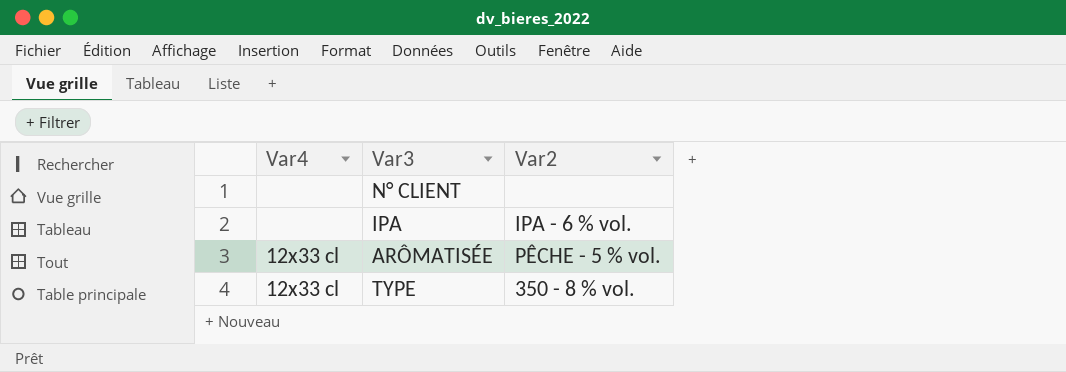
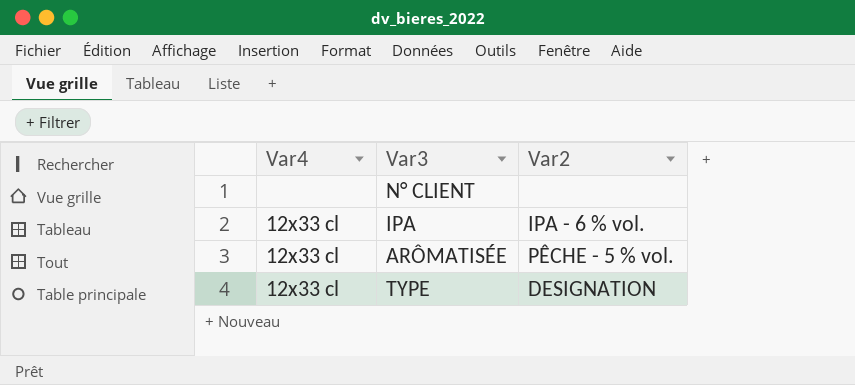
IPA | Var4: none -> 12x33 cl
TYPE | Var2: 350 - 8 % vol. -> DESIGNATION

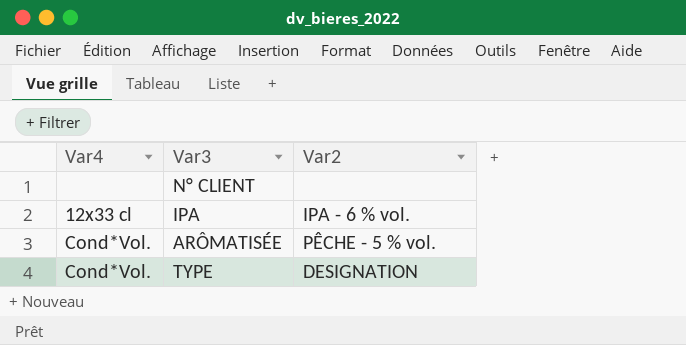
ARÔMATISÉE | Var4: 12x33 cl -> Cond*Vol.
TYPE | Var4: 12x33 cl -> Cond*Vol.

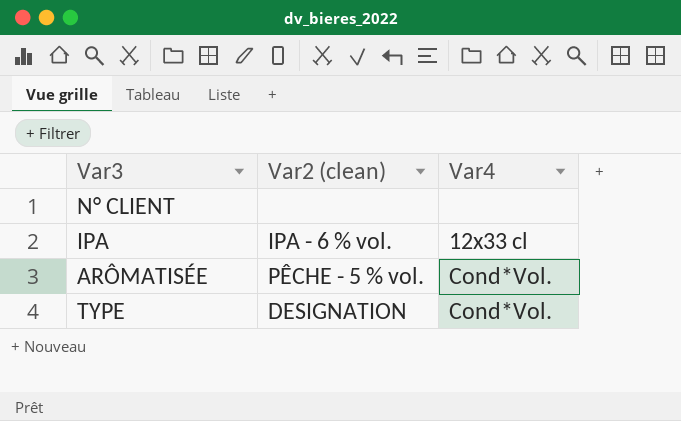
column name: Var2 -> Var2 (clean)
column Var4 | position: 1 -> 3

